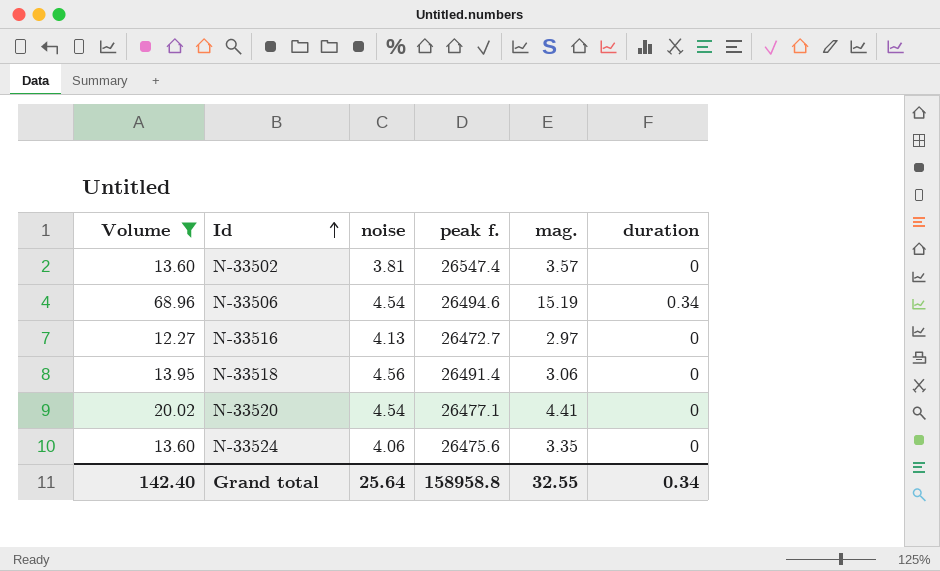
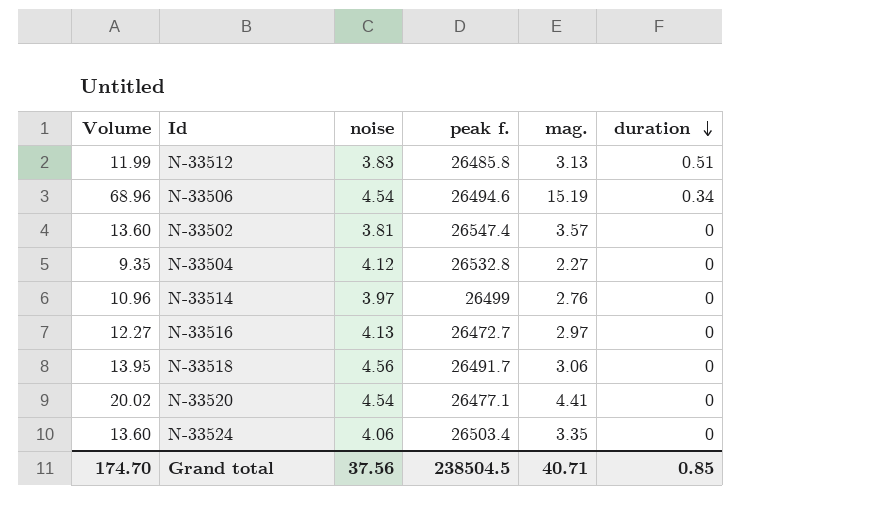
filter: Volume >= 12.27 -> none
row order: Id ascending -> duration descending
N-33518 | peak f.: 26491.4 -> 26491.7
N-33524 | peak f.: 26475.6 -> 26503.4
Grand total | Volume: 142.40 -> 174.70
Grand total | noise: 25.64 -> 37.56
Grand total | peak f.: 158958.8 -> 238504.5
Grand total | mag.: 32.55 -> 40.71
Grand total | duration: 0.34 -> 0.85

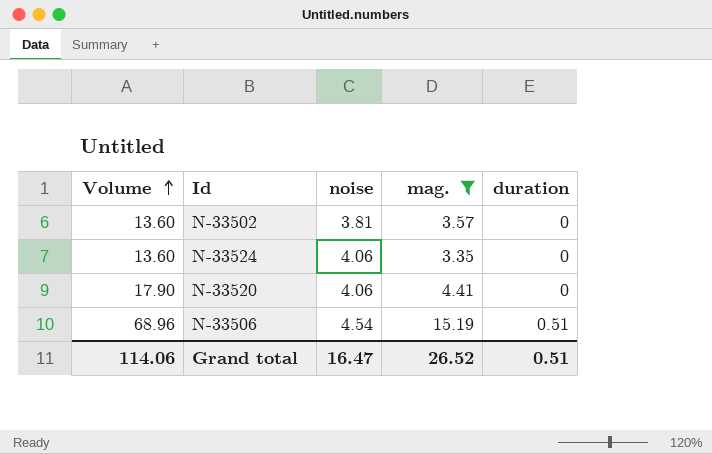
filter: none -> mag. >= 3.35
row order: duration descending -> Volume ascending
column peak f. | position: 4 -> none
N-33520 | Volume: 20.02 -> 17.90
N-33520 | noise: 4.54 -> 4.06
N-33506 | duration: 0.34 -> 0.51
Grand total | Volume: 174.70 -> 114.06
Grand total | noise: 37.56 -> 16.47
Grand total | mag.: 40.71 -> 26.52
Grand total | duration: 0.85 -> 0.51

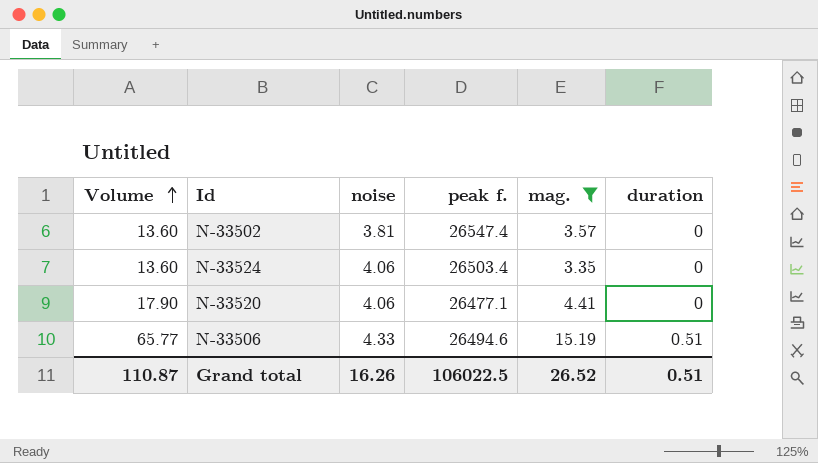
column peak f. | position: none -> 4
N-33506 | Volume: 68.96 -> 65.77
N-33506 | noise: 4.54 -> 4.33
Grand total | Volume: 114.06 -> 110.87
Grand total | noise: 16.47 -> 16.26

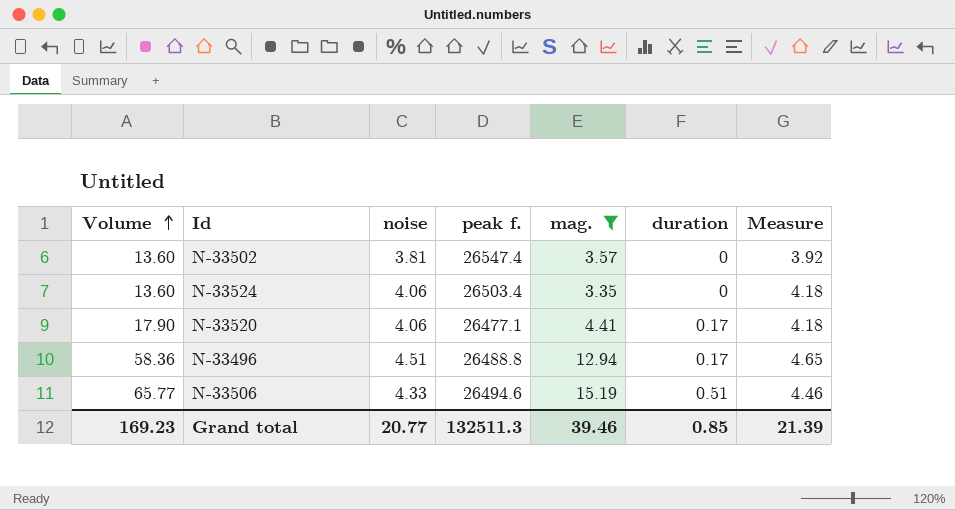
column Measure | formula: none -> [noise] * 1.03
N-33520 | duration: 0 -> 0.17
row N-33496: none -> 58.36 | 4.51 | 26488.8 | 12.94 | 0.17 | 4.65
Grand total | Volume: 110.87 -> 169.23
Grand total | noise: 16.26 -> 20.77
Grand total | peak f.: 106022.5 -> 132511.3
Grand total | mag.: 26.52 -> 39.46
Grand total | duration: 0.51 -> 0.85

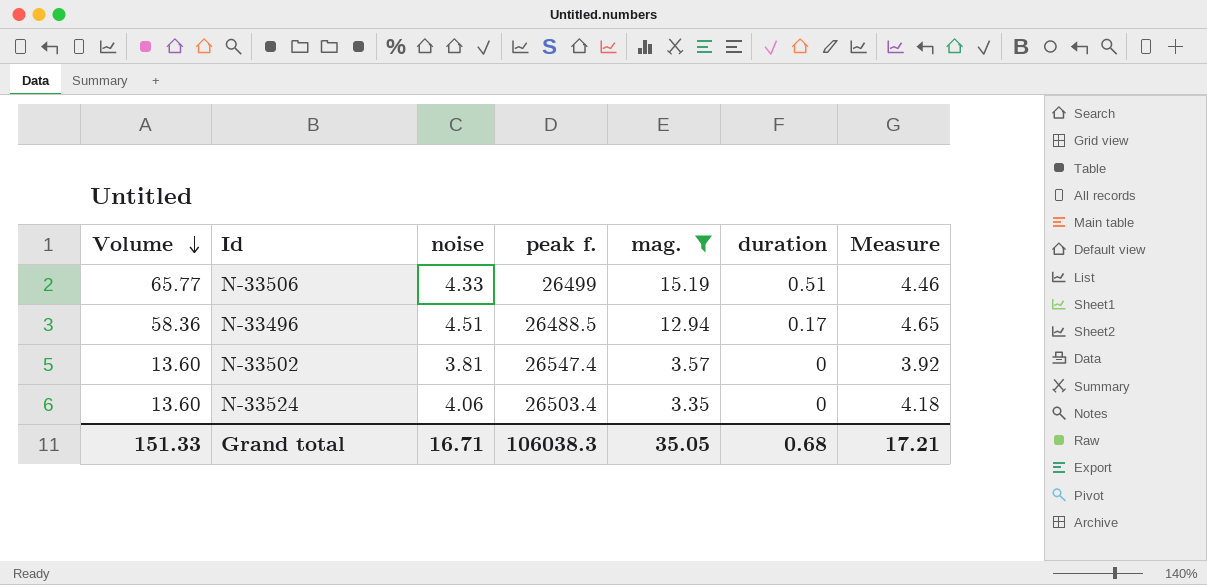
row order: Volume ascending -> Volume descending
row N-33520: 17.90 | 4.06 | 26477.1 | 4.41 | 0.17 | 4.18 -> none
N-33506 | peak f.: 26494.6 -> 26499
N-33496 | peak f.: 26488.8 -> 26488.5
Grand total | Volume: 169.23 -> 151.33
Grand total | noise: 20.77 -> 16.71
Grand total | peak f.: 132511.3 -> 106038.3
Grand total | mag.: 39.46 -> 35.05
Grand total | duration: 0.85 -> 0.68
Grand total | Measure: 21.39 -> 17.21

